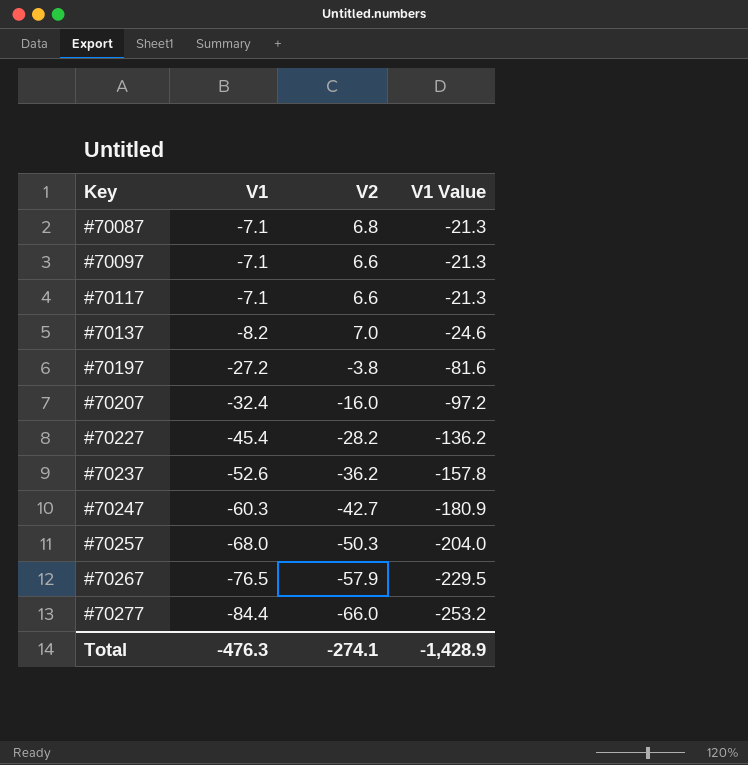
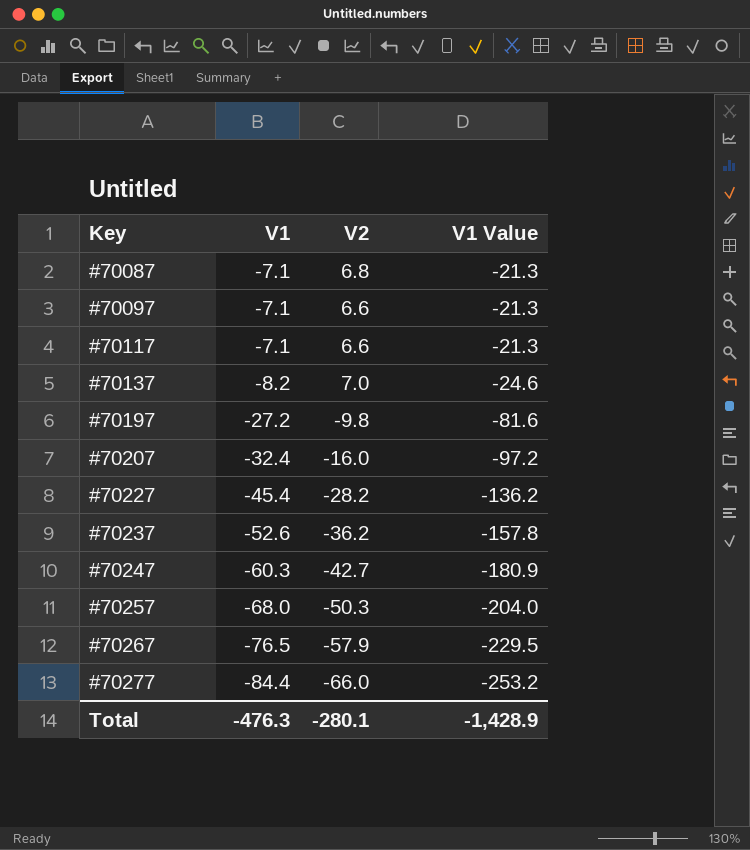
#70197 | V2: -3.8 -> -9.8
Total | V2: -274.1 -> -280.1

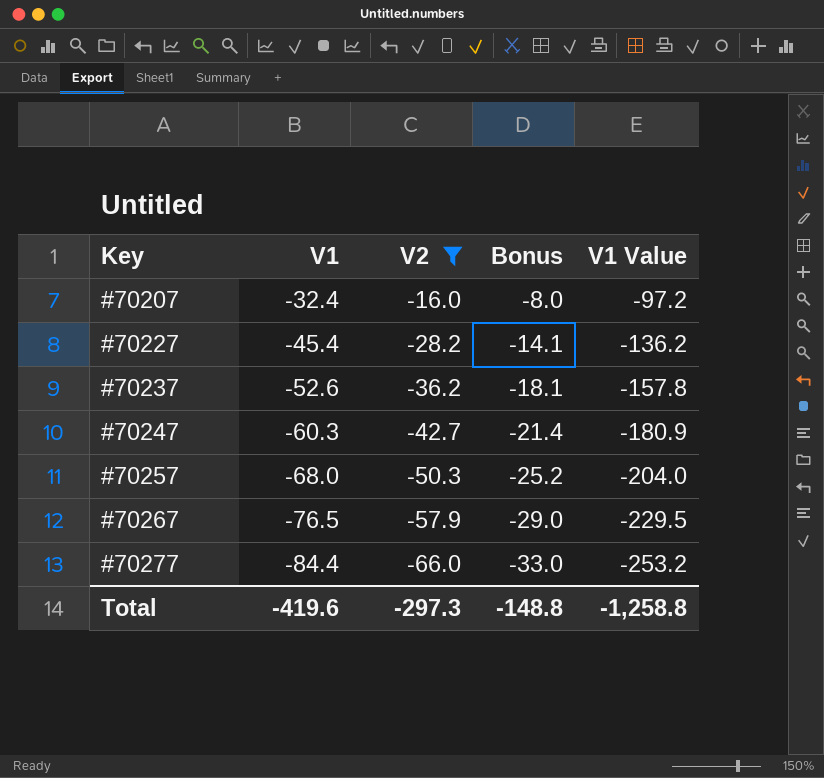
filter: none -> V2 <= -16.0
column Bonus | formula: none -> [V2] * 0.5
Total | V1: -476.3 -> -419.6
Total | V2: -280.1 -> -297.3
Total | V1 Value: -1,428.9 -> -1,258.8

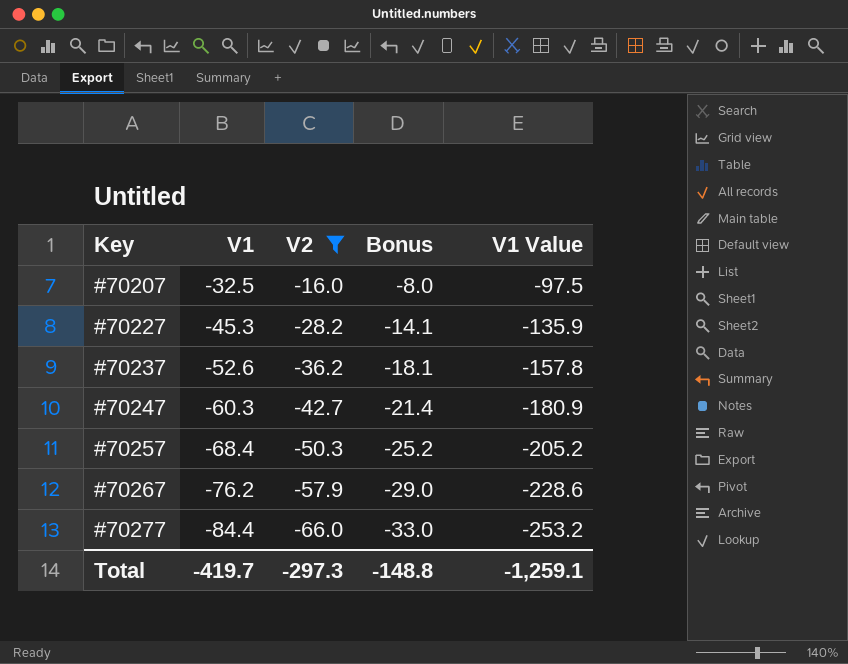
#70207 | V1: -32.4 -> -32.5
#70207 | V1 Value: -97.2 -> -97.5
#70227 | V1: -45.4 -> -45.3
#70227 | V1 Value: -136.2 -> -135.9
#70257 | V1: -68.0 -> -68.4
#70257 | V1 Value: -204.0 -> -205.2
#70267 | V1: -76.5 -> -76.2
#70267 | V1 Value: -229.5 -> -228.6
Total | V1: -419.6 -> -419.7
Total | V1 Value: -1,258.8 -> -1,259.1

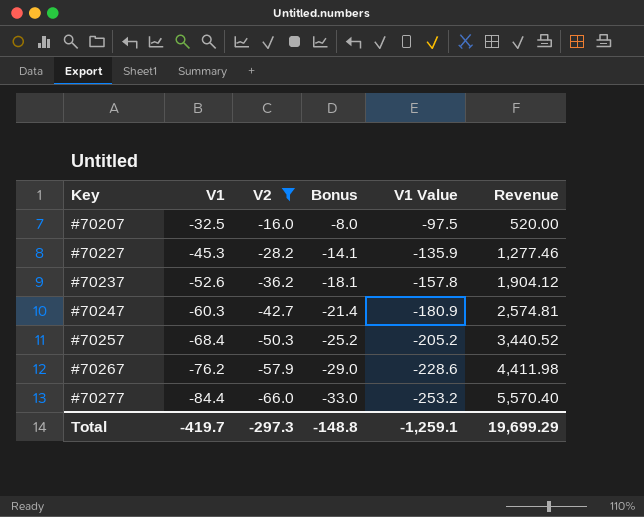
column Revenue | formula: none -> [V1] * [V2]

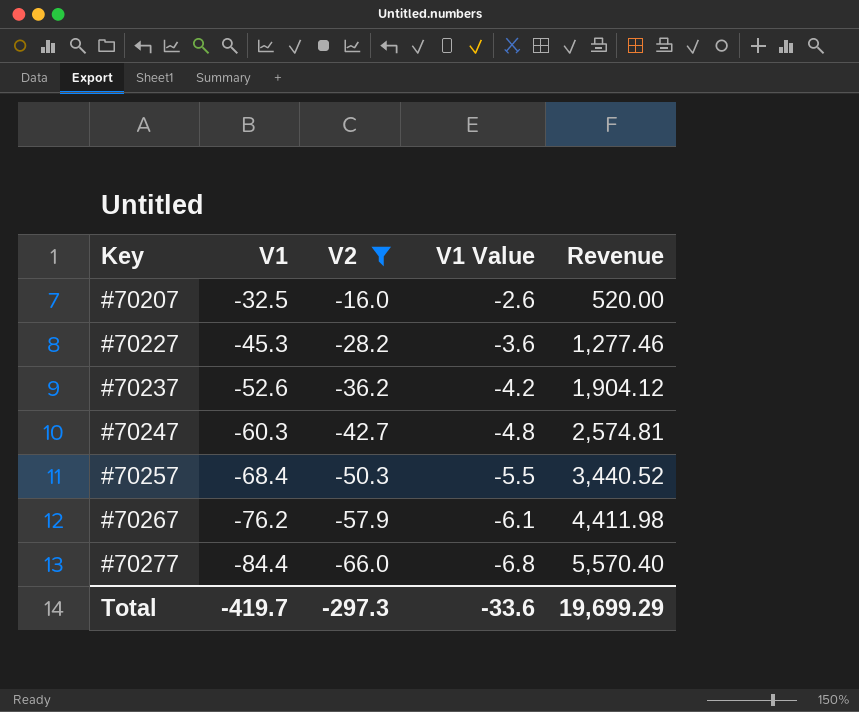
column Bonus | formula: [V2] * 0.5 -> none
column V1 Value | formula: [V1] * 3 -> [V1] * 0.08
Total | V1 Value: -1,259.1 -> -33.6

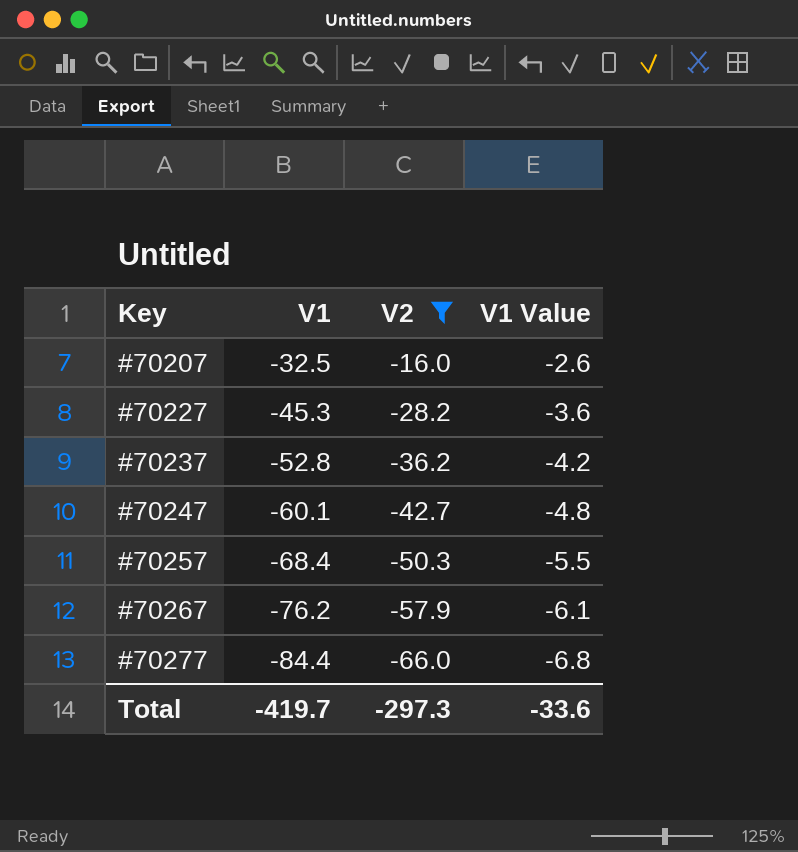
column Revenue | formula: [V1] * [V2] -> none
#70237 | V1: -52.6 -> -52.8
#70247 | V1: -60.3 -> -60.1

